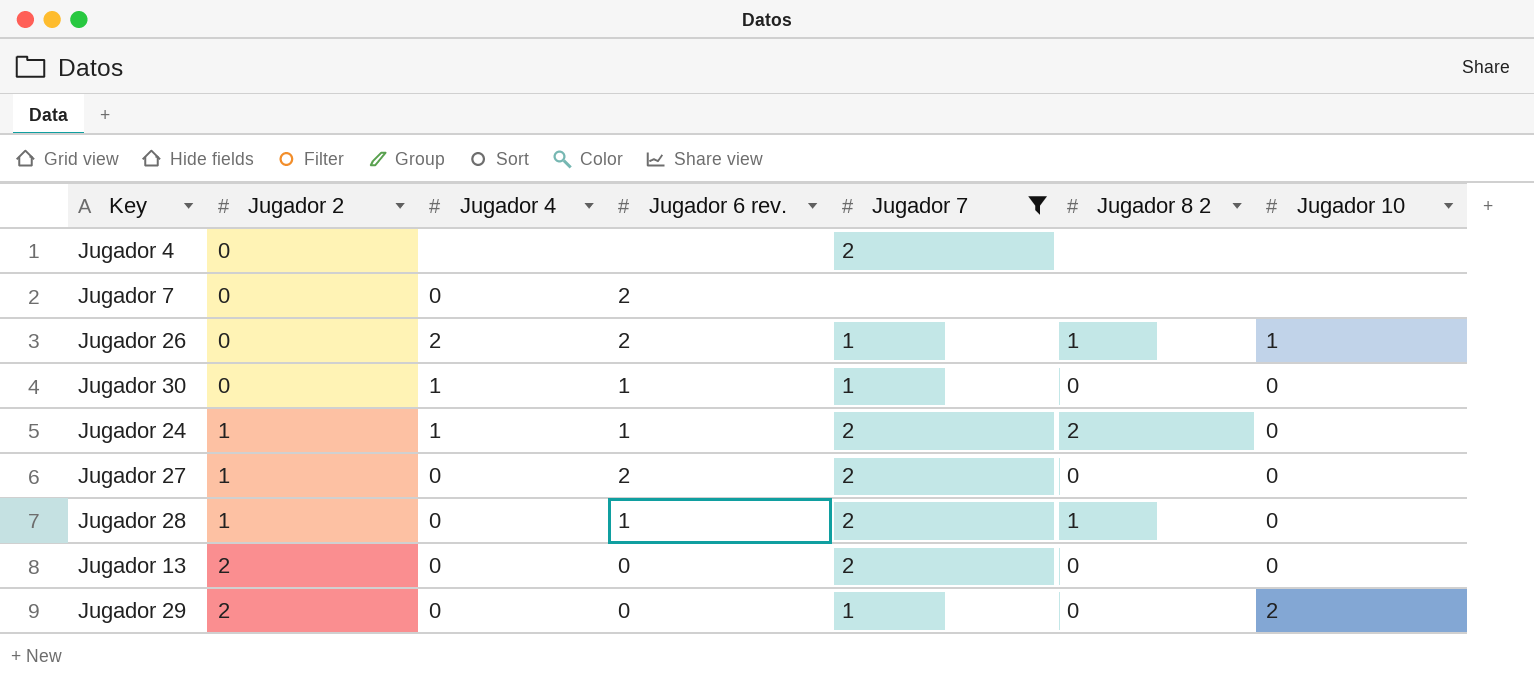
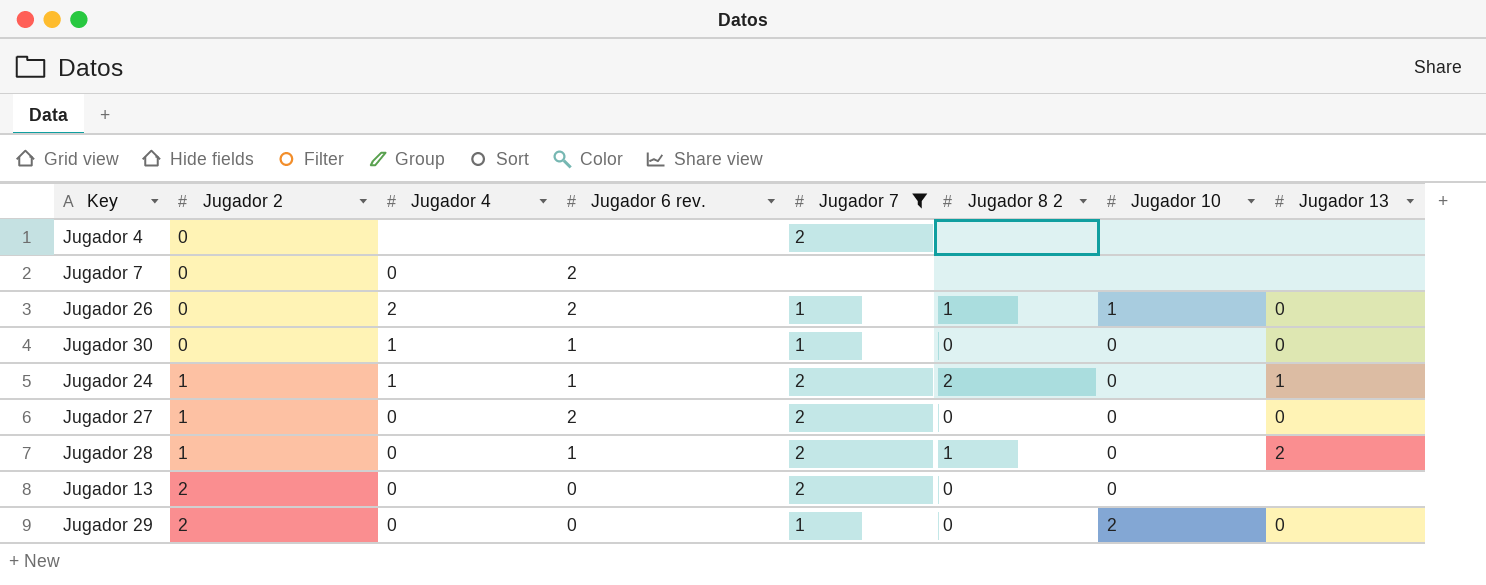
column Jugador 13 | position: none -> 8

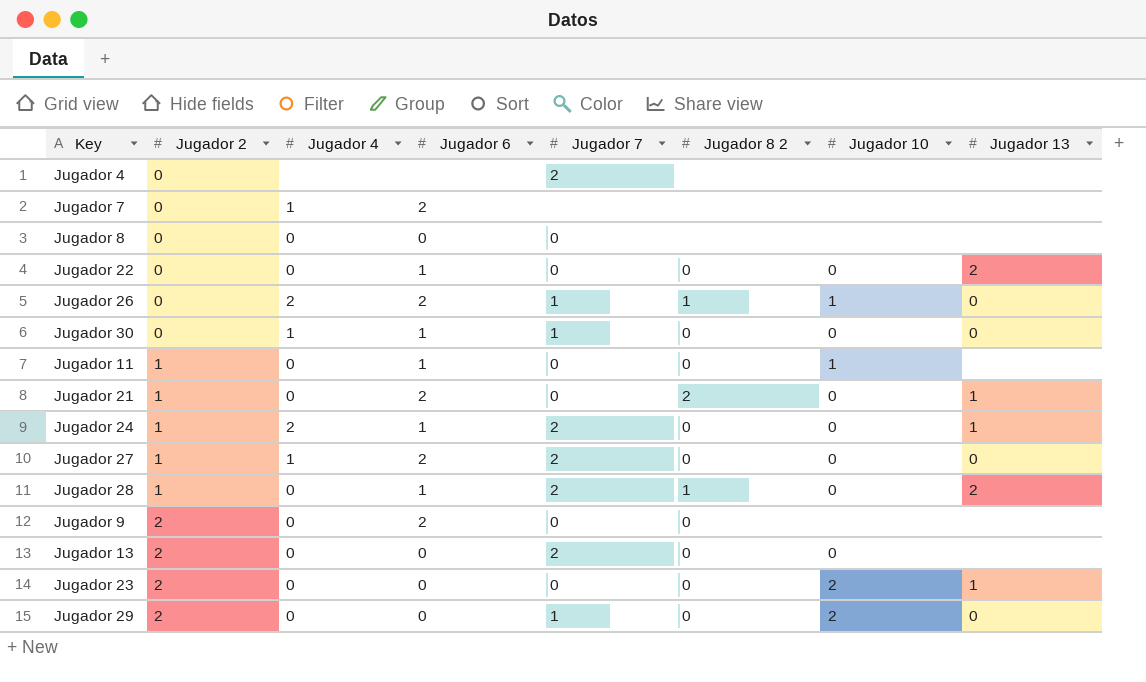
filter: Jugador 7 != 0 -> none
column name: Jugador 6 rev. -> Jugador 6
Jugador 7 | Jugador 4: 0 -> 1
Jugador 24 | Jugador 4: 1 -> 2
Jugador 24 | Jugador 8 2: 2 -> 0
Jugador 27 | Jugador 4: 0 -> 1

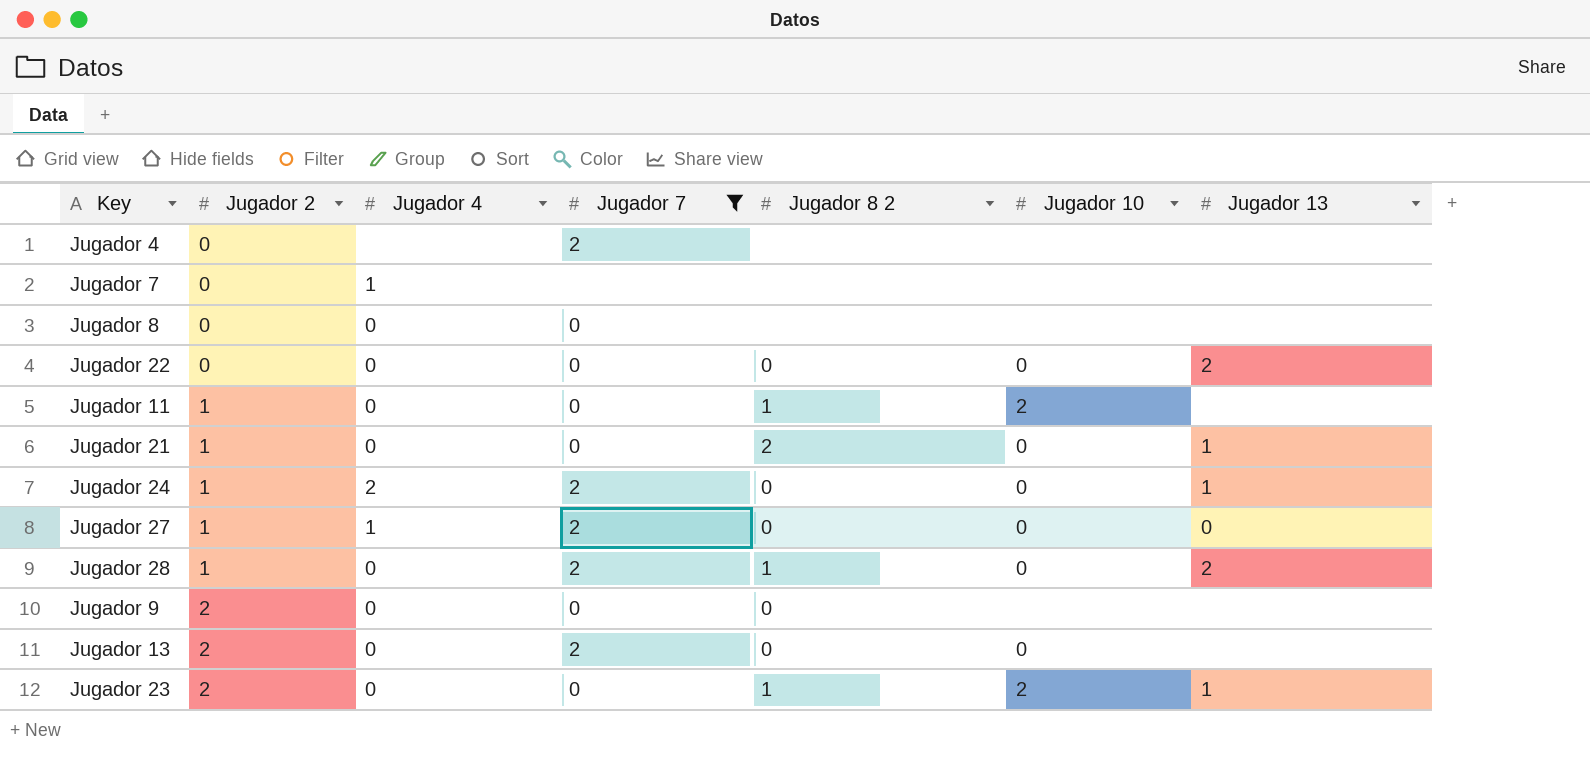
filter: none -> Jugador 7 != 1
column Jugador 6 | position: 4 -> none
Jugador 11 | Jugador 8 2: 0 -> 1
Jugador 11 | Jugador 10: 1 -> 2
Jugador 23 | Jugador 8 2: 0 -> 1

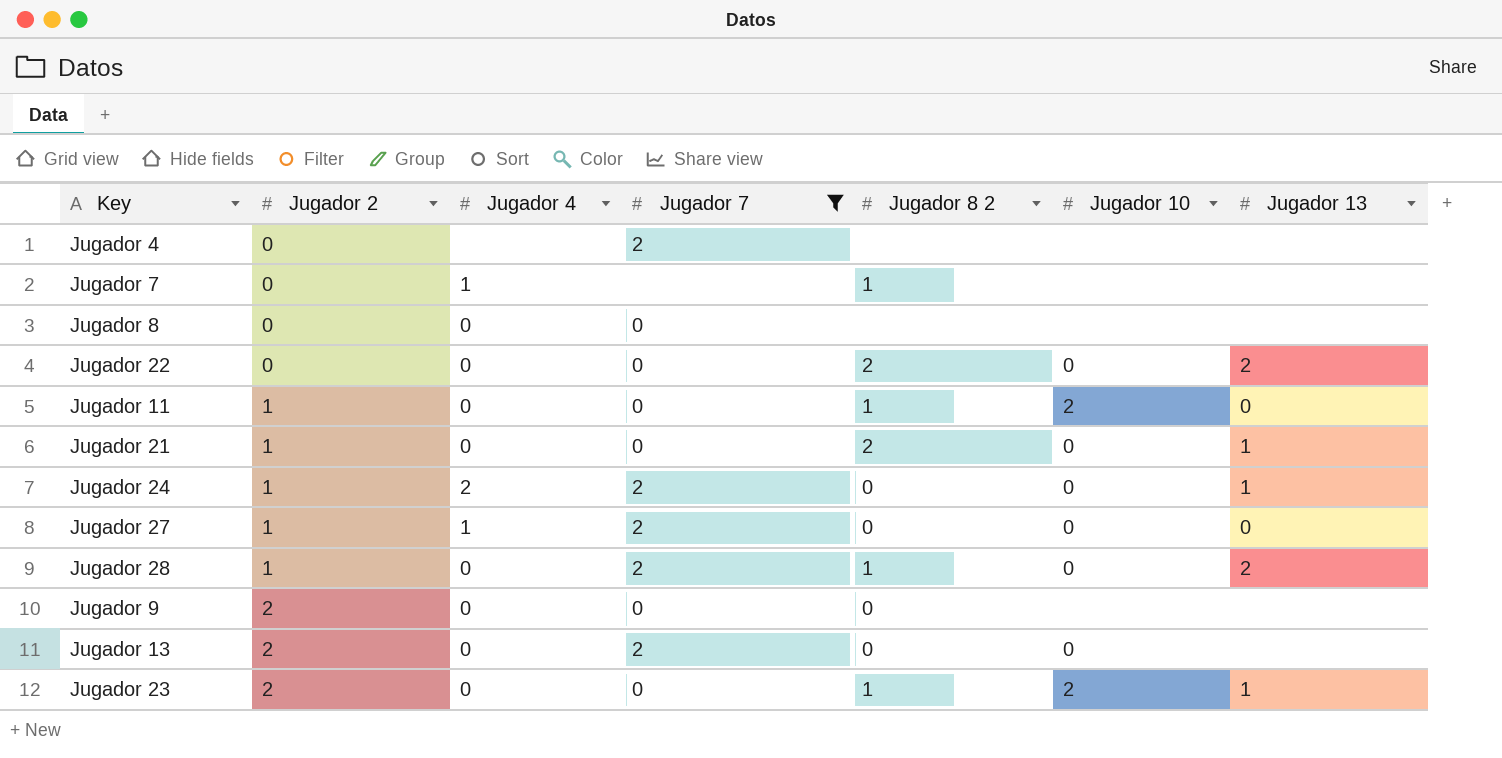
Jugador 7 | Jugador 8 2: none -> 1
Jugador 22 | Jugador 8 2: 0 -> 2
Jugador 11 | Jugador 13: none -> 0

